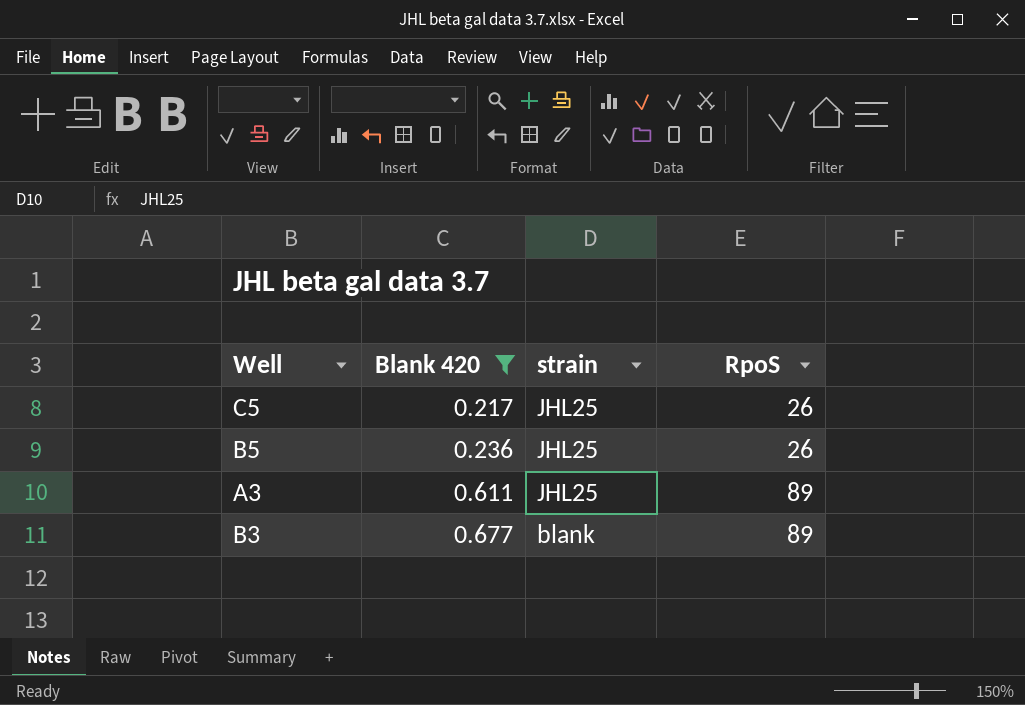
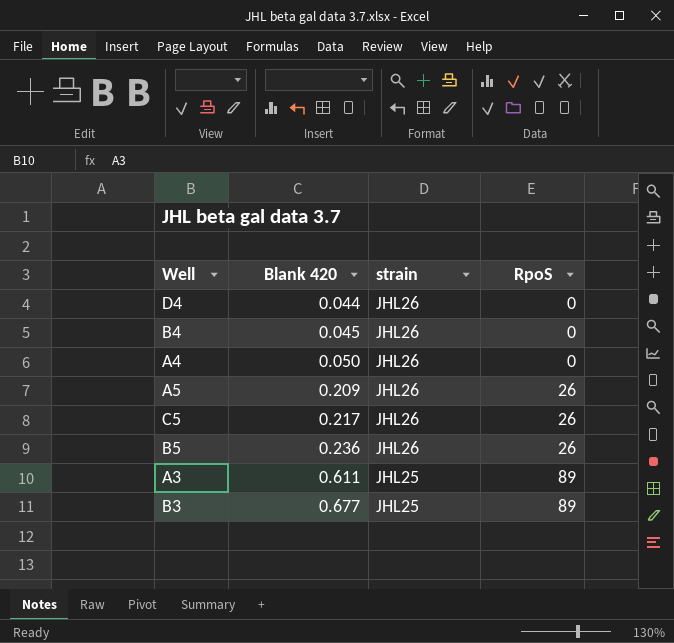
filter: Blank 420 >= 0.217 -> none
C5 | strain: JHL25 -> JHL26
B5 | strain: JHL25 -> JHL26
B3 | strain: blank -> JHL25

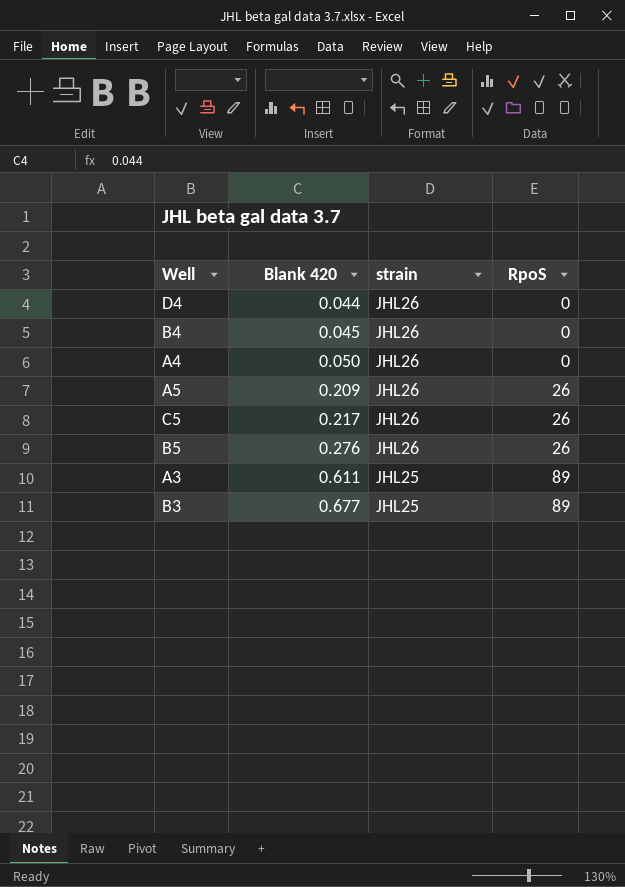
B5 | Blank 420: 0.236 -> 0.276

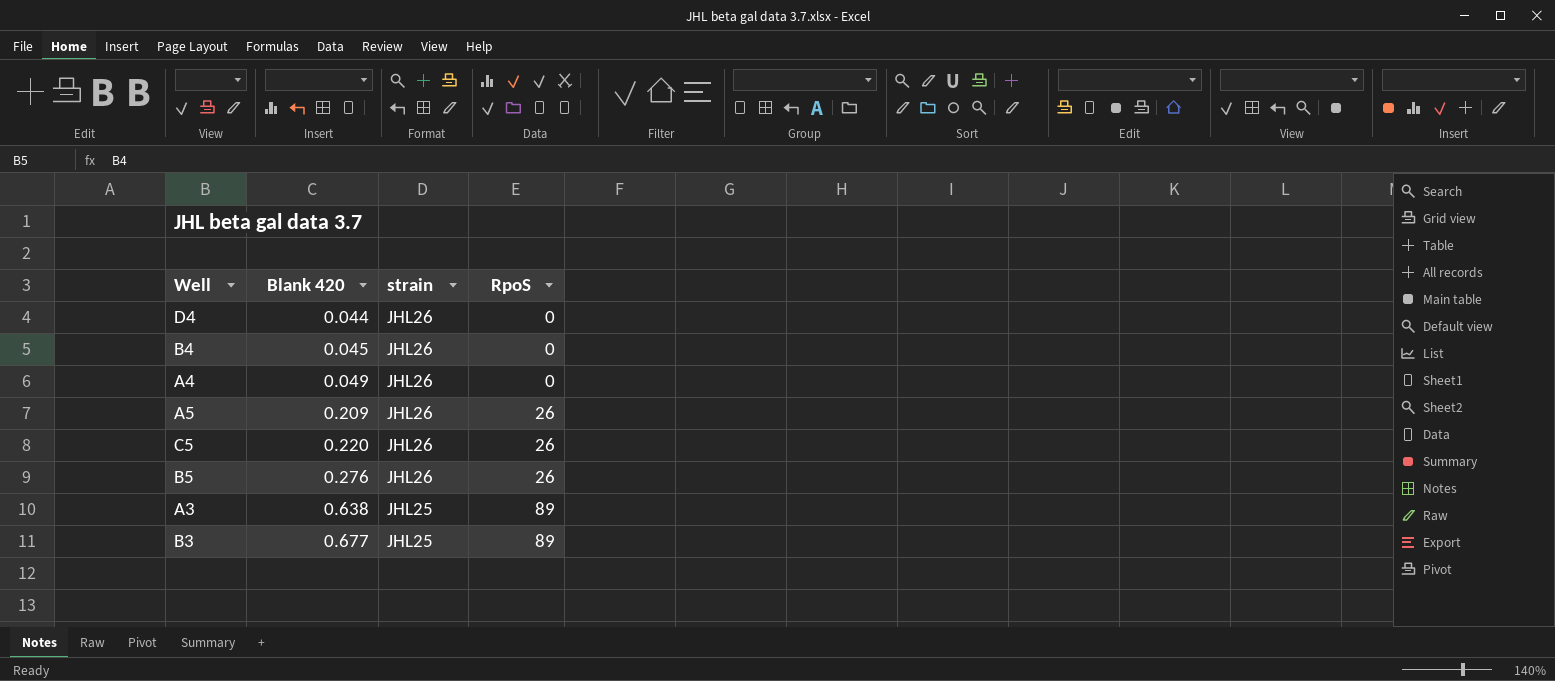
A4 | Blank 420: 0.050 -> 0.049
C5 | Blank 420: 0.217 -> 0.220
A3 | Blank 420: 0.611 -> 0.638

